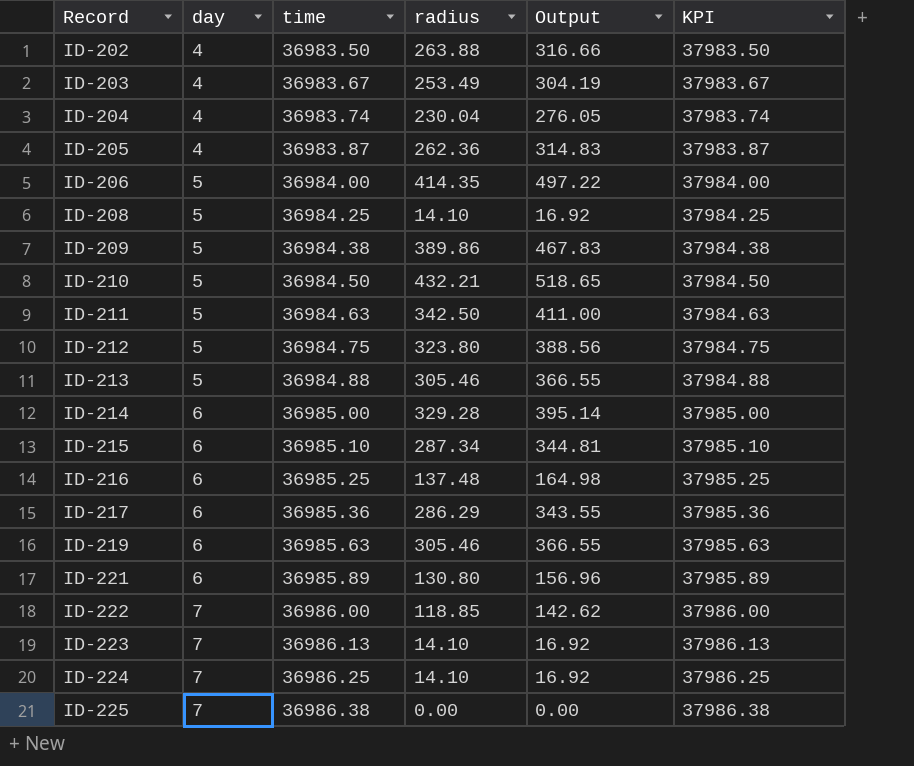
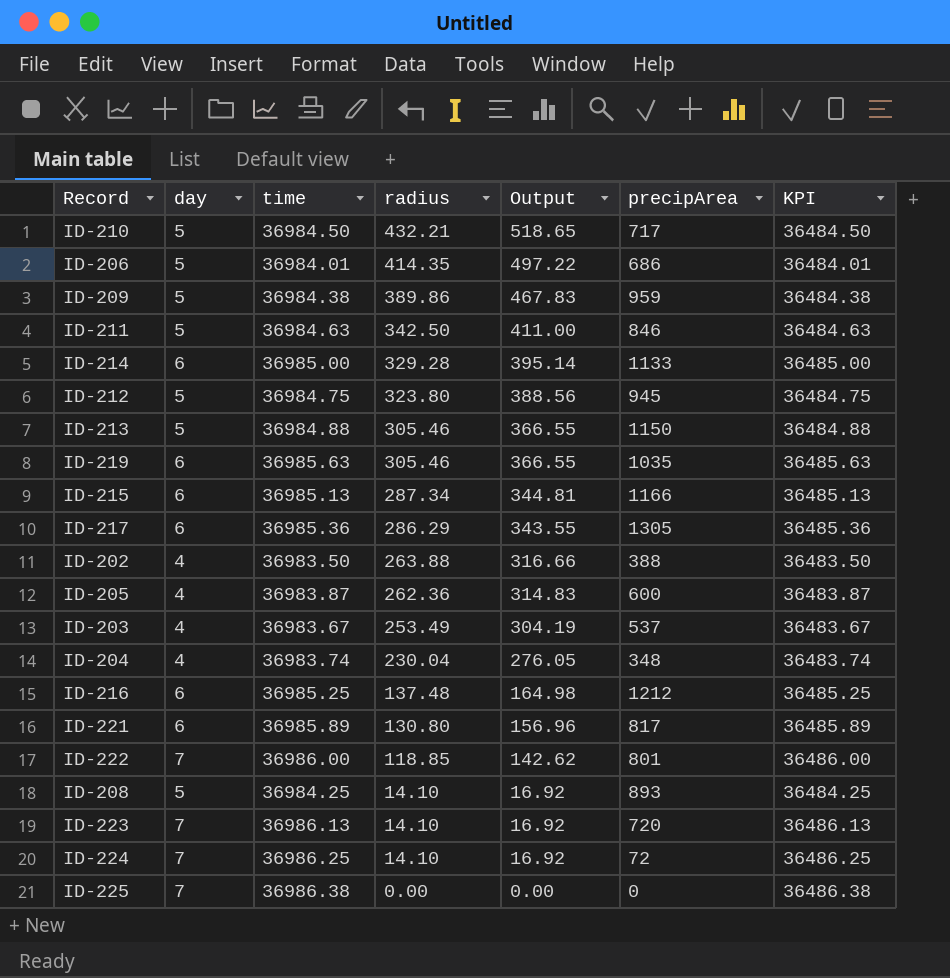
row order: Record ascending -> radius descending
column precipArea | position: none -> 6
column KPI | formula: [time] + 1000 -> [time] - 500
ID-206 | time: 36984.00 -> 36984.01
ID-215 | time: 36985.10 -> 36985.13

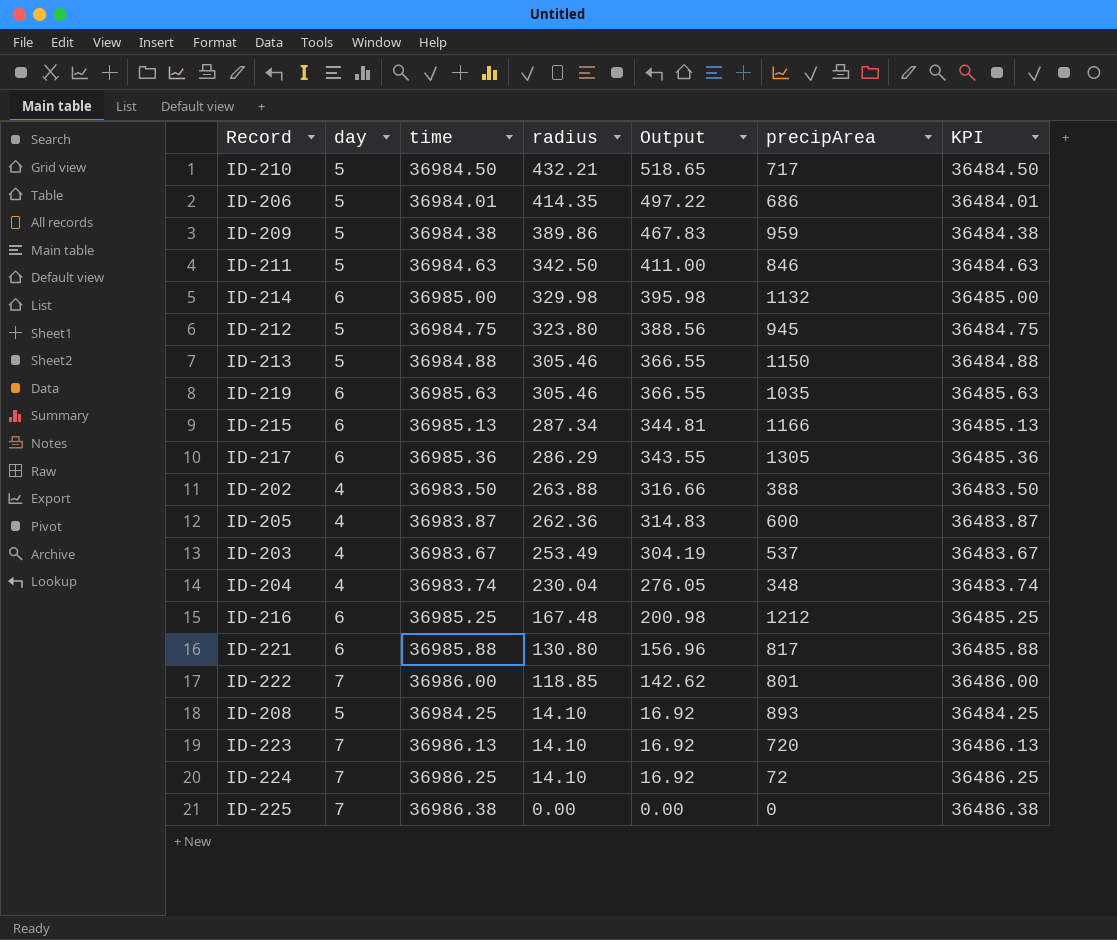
ID-214 | radius: 329.28 -> 329.98
ID-214 | Output: 395.14 -> 395.98
ID-214 | precipArea: 1133 -> 1132
ID-216 | radius: 137.48 -> 167.48
ID-216 | Output: 164.98 -> 200.98
ID-221 | time: 36985.89 -> 36985.88
ID-221 | KPI: 36485.89 -> 36485.88

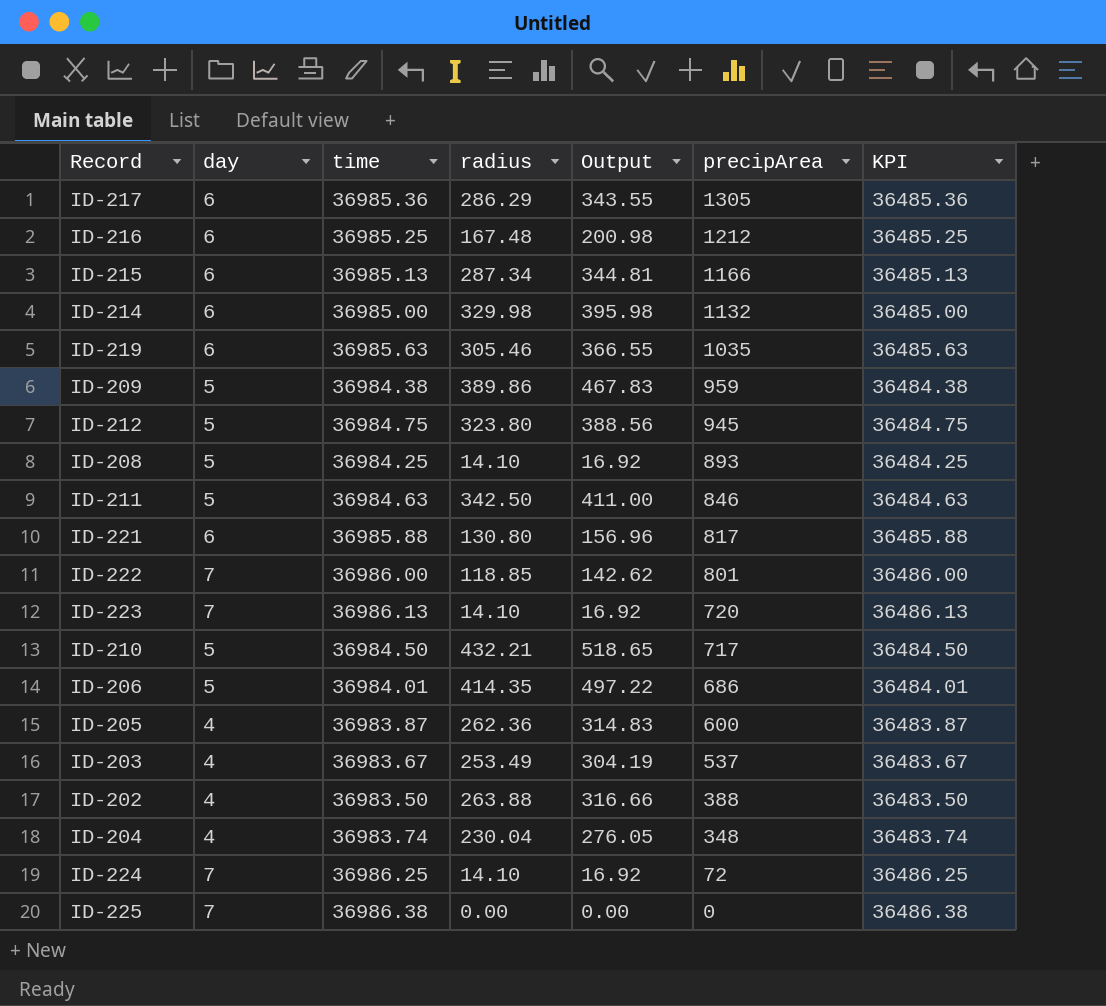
row order: radius descending -> precipArea descending
row ID-213: 5 | 36984.88 | 305.46 | 366.55 | 1150 | 36484.88 -> none

